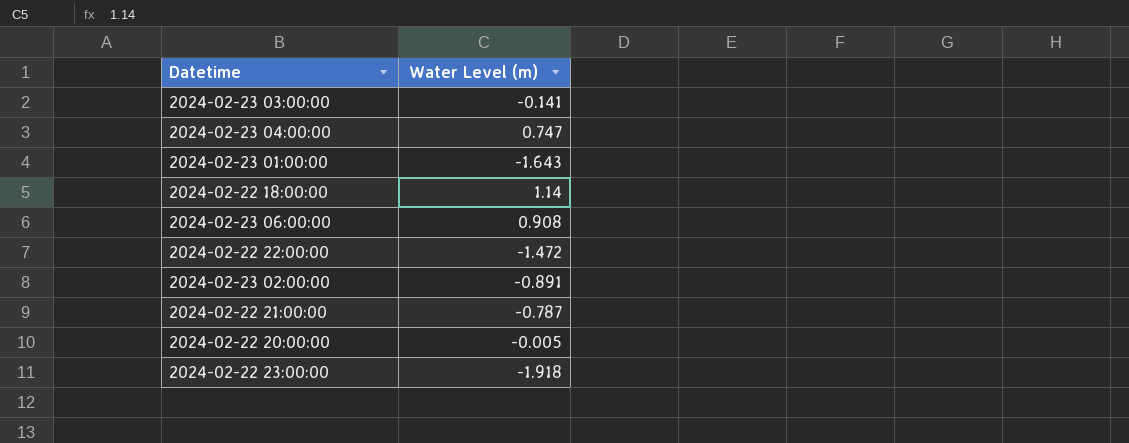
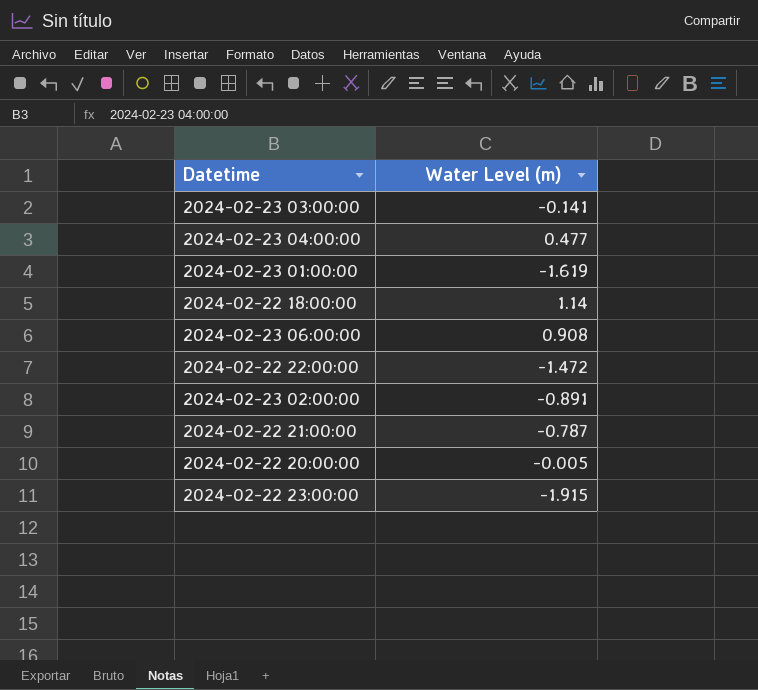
2024-02-23 04:00:00 | Water Level (m): 0.747 -> 0.477
2024-02-23 01:00:00 | Water Level (m): -1.643 -> -1.619
2024-02-22 23:00:00 | Water Level (m): -1.918 -> -1.915

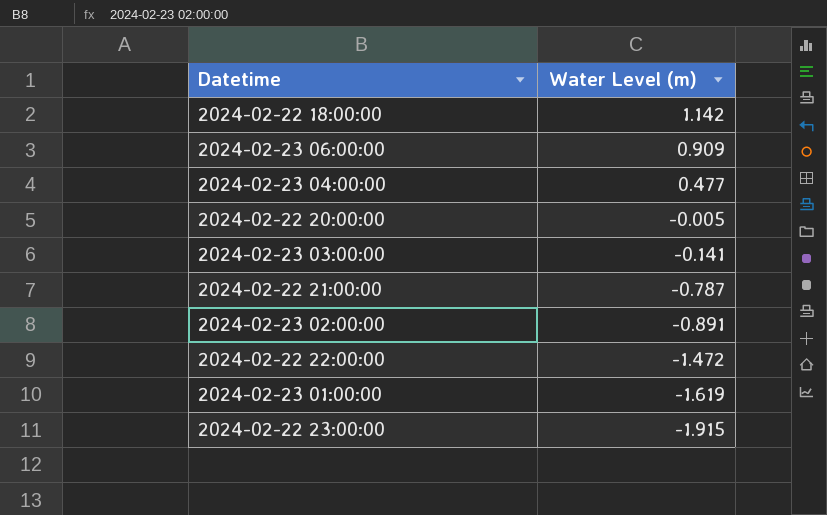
row order: none -> Water Level (m) descending
2024-02-22 18:00:00 | Water Level (m): 1.14 -> 1.142
2024-02-23 06:00:00 | Water Level (m): 0.908 -> 0.909

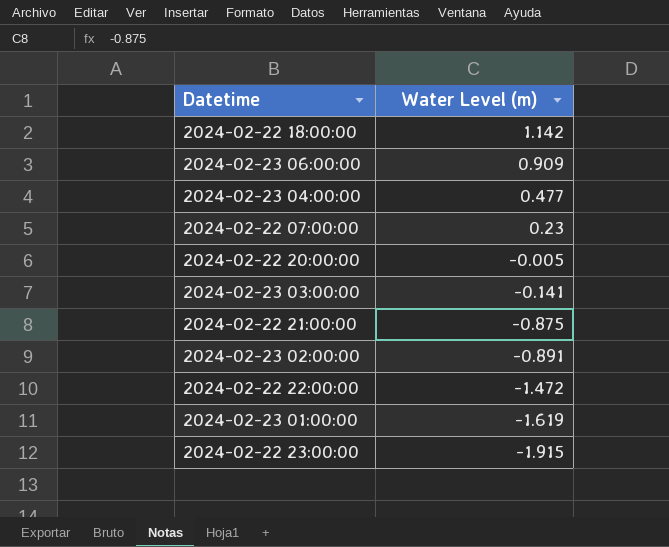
row 2024-02-22 07:00:00: none -> 0.23
2024-02-22 21:00:00 | Water Level (m): -0.787 -> -0.875

